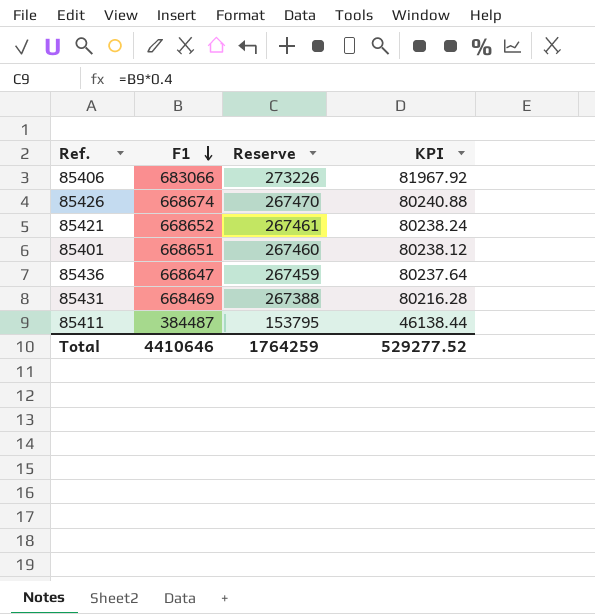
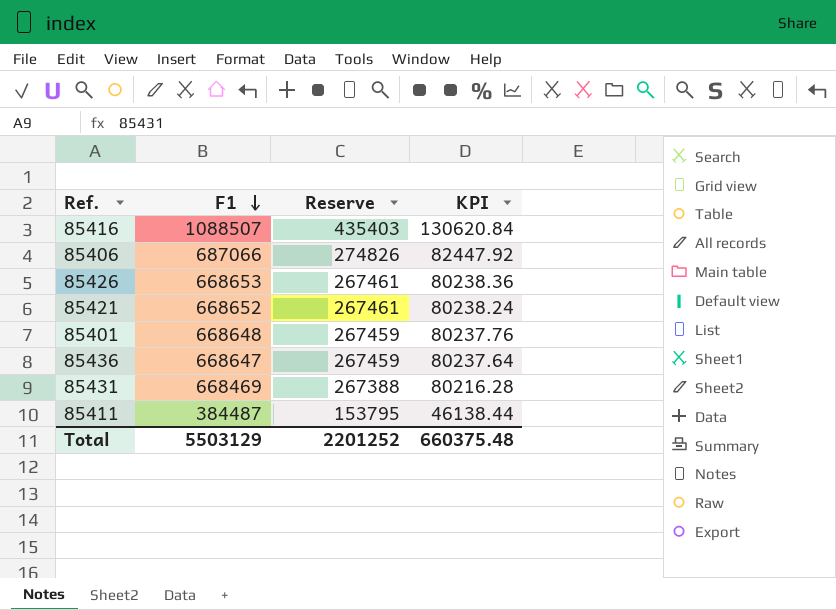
row 85416: none -> 1088507 | 435403 | 130620.84
85406 | F1: 683066 -> 687066
85406 | Reserve: 273226 -> 274826
85406 | KPI: 81967.92 -> 82447.92
85426 | F1: 668674 -> 668653
85426 | Reserve: 267470 -> 267461
85426 | KPI: 80240.88 -> 80238.36
85401 | F1: 668651 -> 668648
85401 | Reserve: 267460 -> 267459
85401 | KPI: 80238.12 -> 80237.76
Total | F1: 4410646 -> 5503129
Total | Reserve: 1764259 -> 2201252
Total | KPI: 529277.52 -> 660375.48

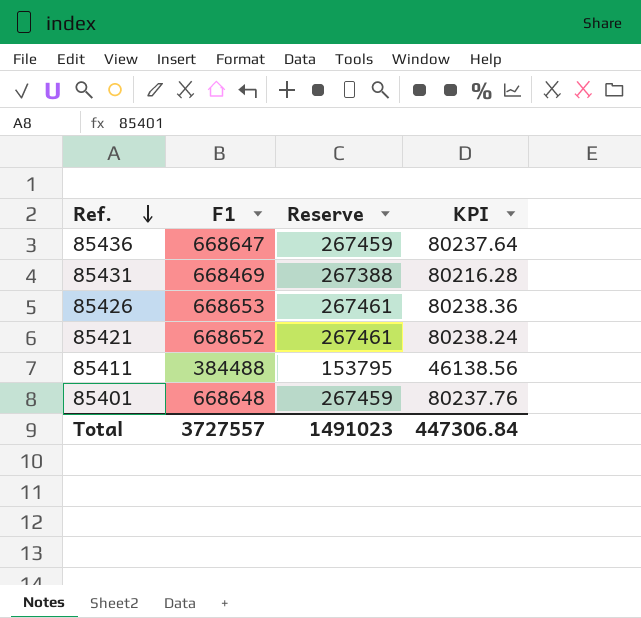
row order: F1 descending -> Ref. descending
row 85416: 1088507 | 435403 | 130620.84 -> none
row 85406: 687066 | 274826 | 82447.92 -> none
85411 | F1: 384487 -> 384488
85411 | KPI: 46138.44 -> 46138.56
Total | F1: 5503129 -> 3727557
Total | Reserve: 2201252 -> 1491023
Total | KPI: 660375.48 -> 447306.84

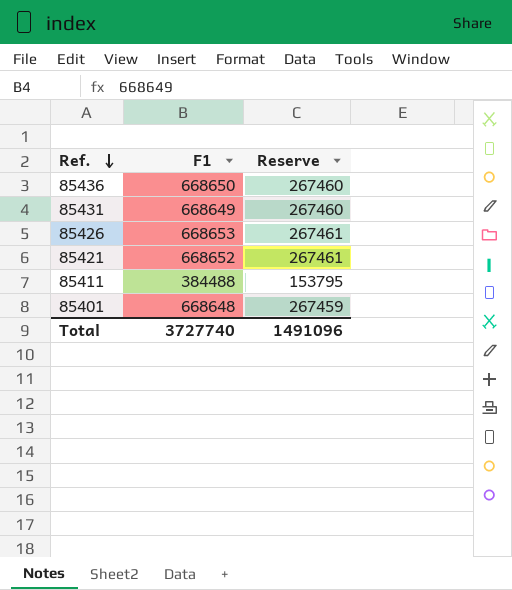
column KPI | formula: [F1] * 0.12 -> none
85436 | F1: 668647 -> 668650
85436 | Reserve: 267459 -> 267460
85431 | F1: 668469 -> 668649
85431 | Reserve: 267388 -> 267460
Total | F1: 3727557 -> 3727740
Total | Reserve: 1491023 -> 1491096

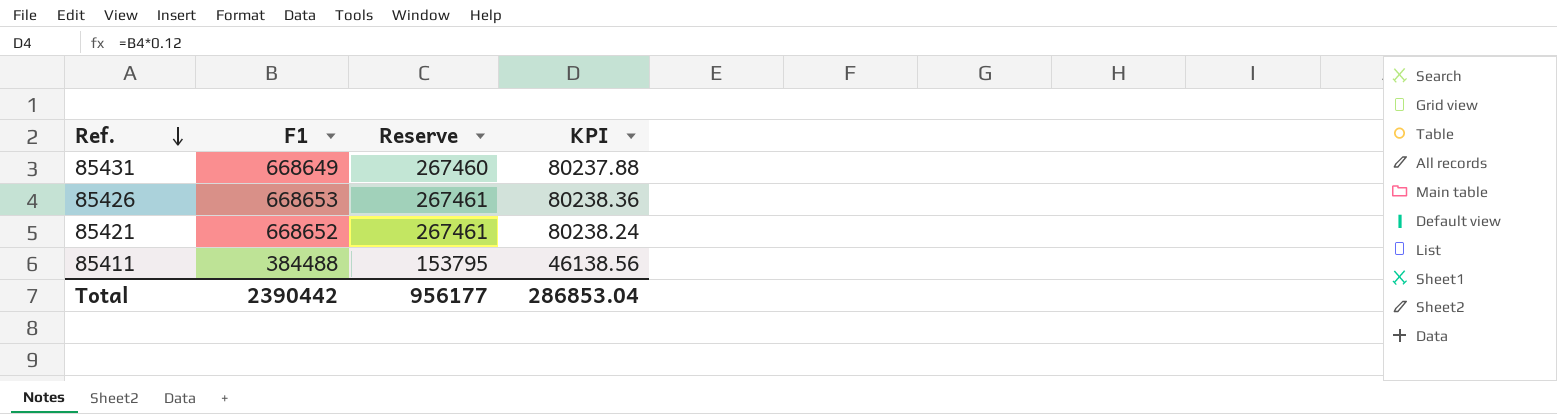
column KPI | formula: none -> [F1] * 0.12
row 85436: 668650 | 267460 -> none
row 85401: 668648 | 267459 -> none
Total | F1: 3727740 -> 2390442
Total | Reserve: 1491096 -> 956177

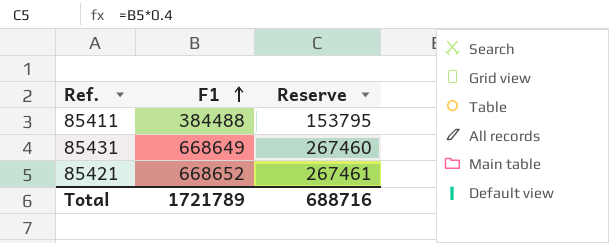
row order: Ref. descending -> F1 ascending
column KPI | formula: [F1] * 0.12 -> none
row 85426: 668653 | 267461 | 80238.36 -> none
Total | F1: 2390442 -> 1721789
Total | Reserve: 956177 -> 688716

